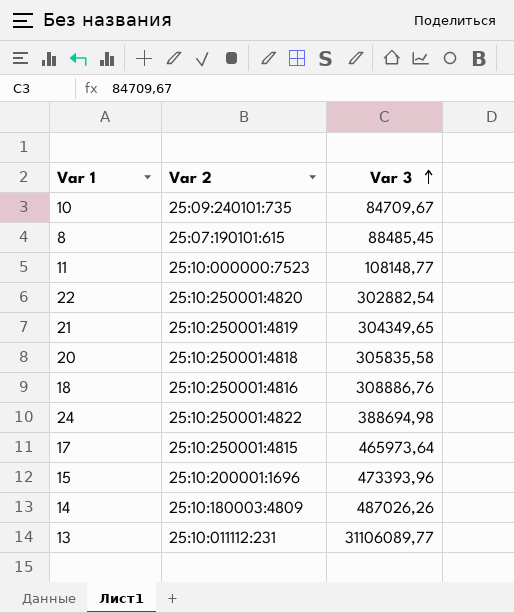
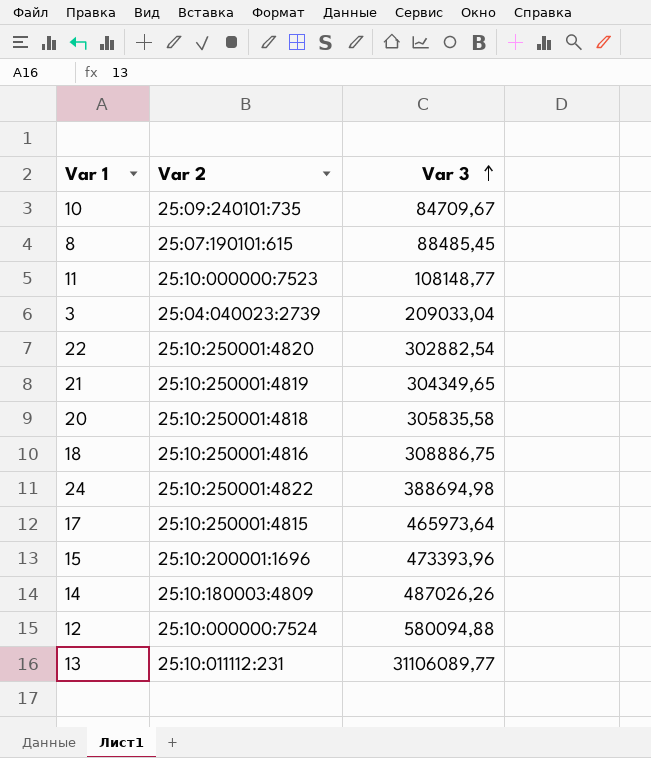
row 3: none -> 25:04:040023:2739 | 209033,04
18 | Var 3: 308886,76 -> 308886,75
row 12: none -> 25:10:000000:7524 | 580094,88

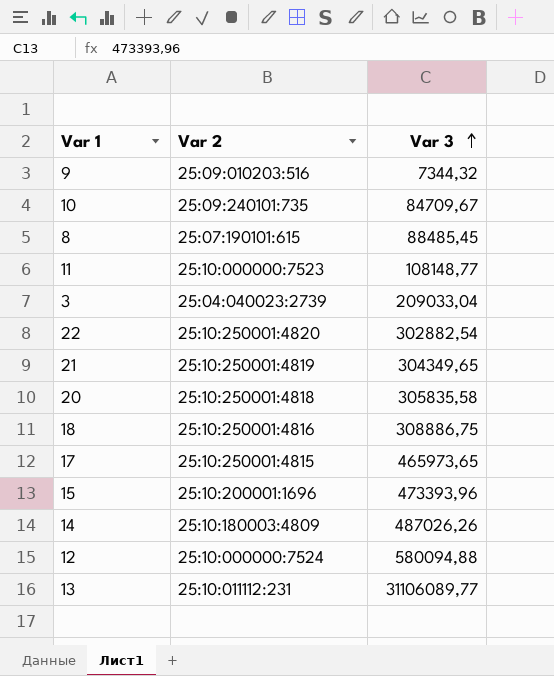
row 24: 25:10:250001:4822 | 388694,98 -> none
row 9: none -> 25:09:010203:516 | 7344,32
17 | Var 3: 465973,64 -> 465973,65

